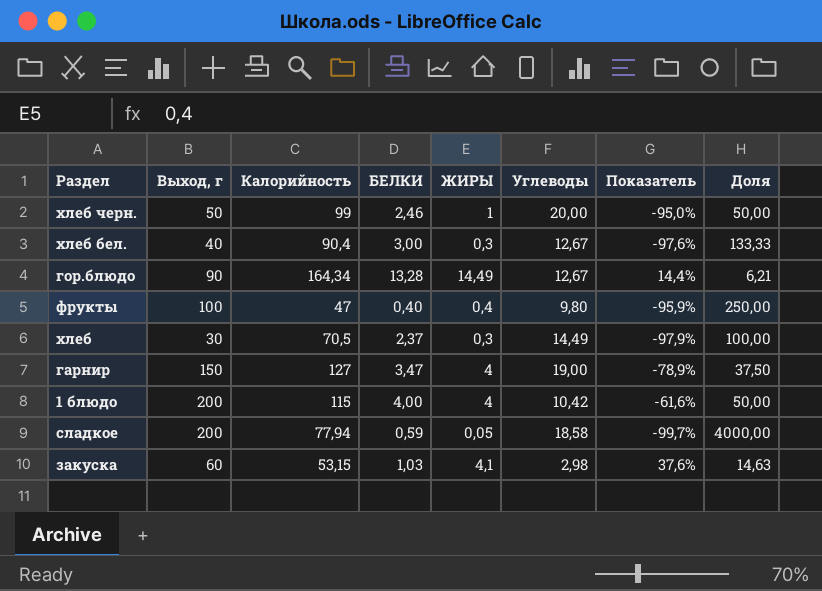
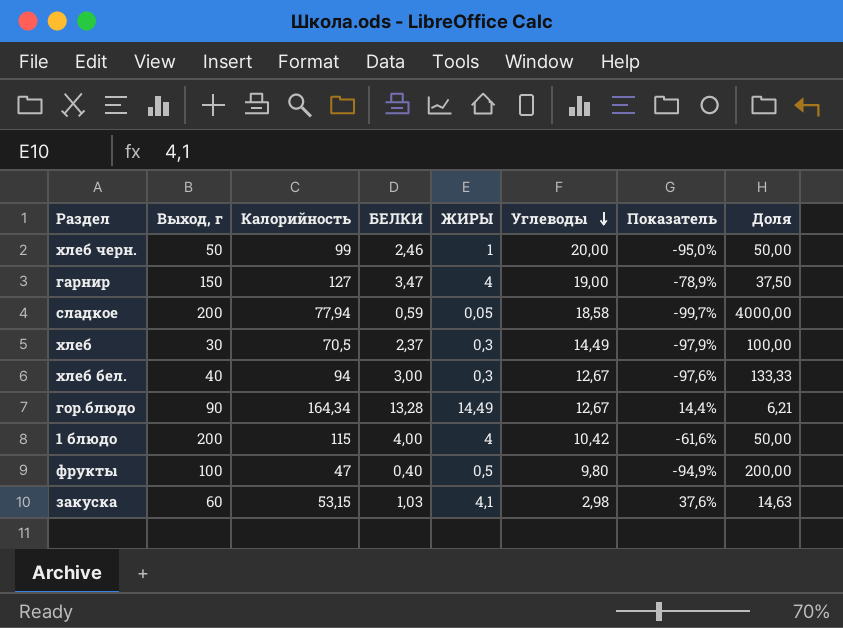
row order: none -> Углеводы descending
хлеб бел. | Калорийность: 90,4 -> 94
фрукты | ЖИРЫ: 0,4 -> 0,5
фрукты | Показатель: -95,9% -> -94,9%
фрукты | Доля: 250,00 -> 200,00

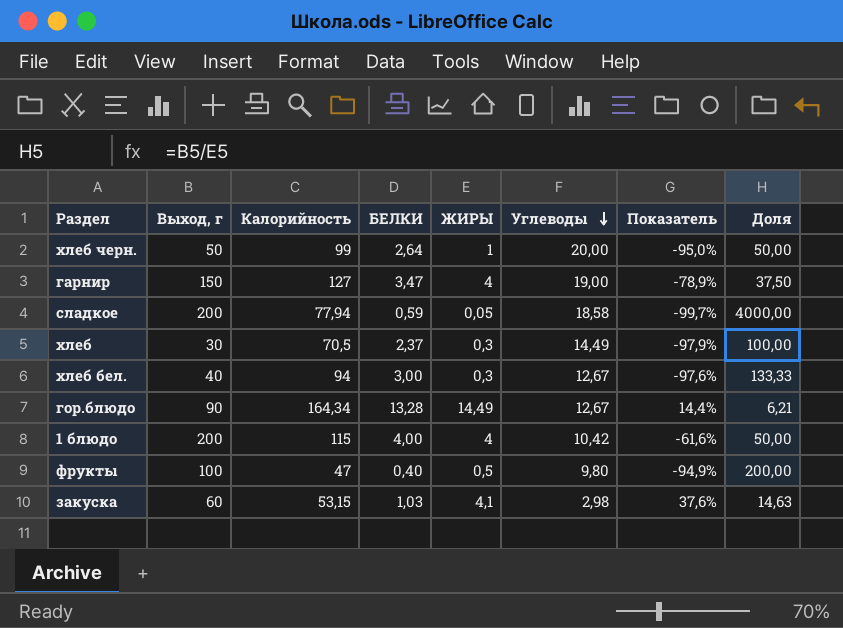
хлеб черн. | БЕЛКИ: 2,46 -> 2,64

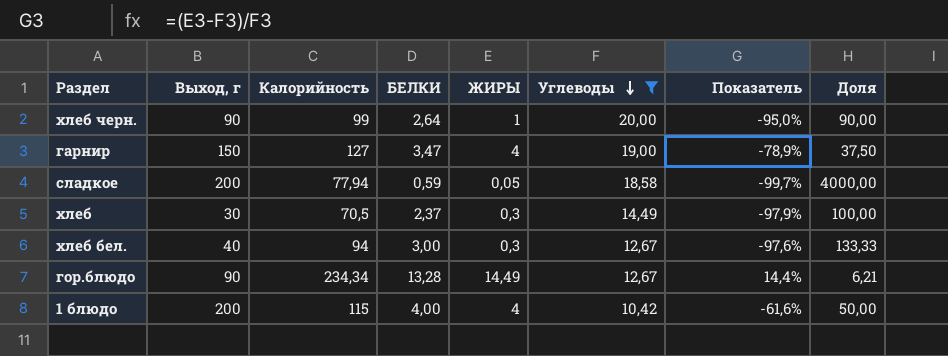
filter: none -> Углеводы >= 10,42
хлеб черн. | Выход, г: 50 -> 90
хлеб черн. | Доля: 50,00 -> 90,00
гор.блюдо | Калорийность: 164,34 -> 234,34

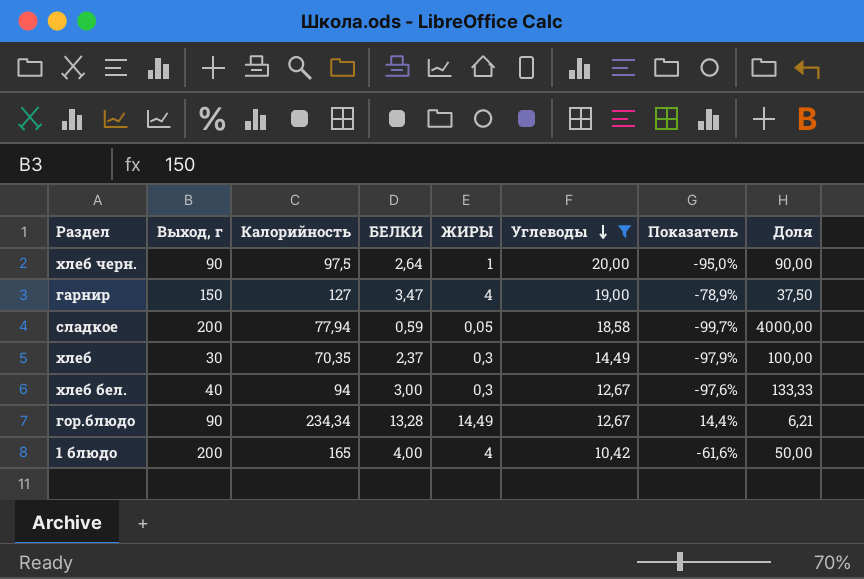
хлеб черн. | Калорийность: 99 -> 97,5
хлеб | Калорийность: 70,5 -> 70,35
1 блюдо | Калорийность: 115 -> 165

